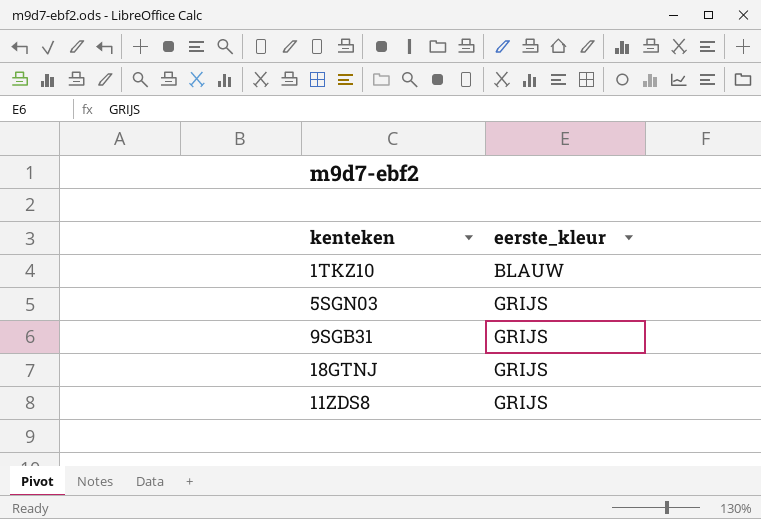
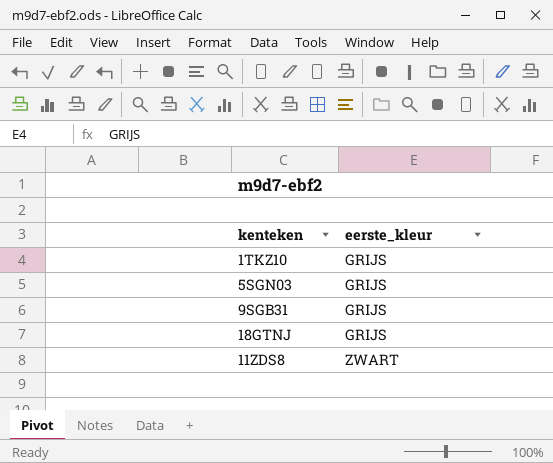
1TKZ10 | eerste_kleur: BLAUW -> GRIJS
11ZDS8 | eerste_kleur: GRIJS -> ZWART

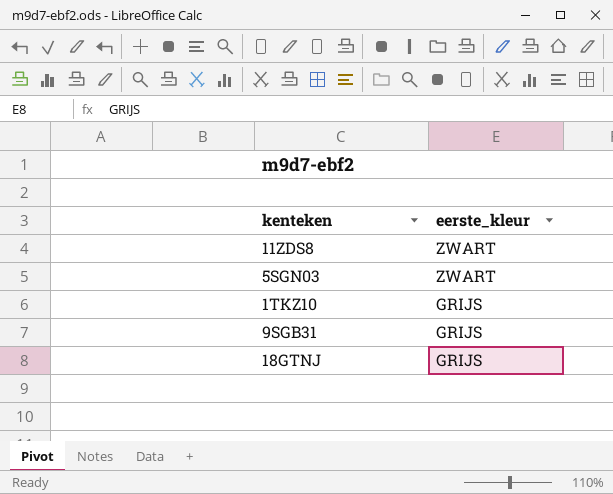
row order: eerste_kleur ascending -> eerste_kleur descending
5SGN03 | eerste_kleur: GRIJS -> ZWART

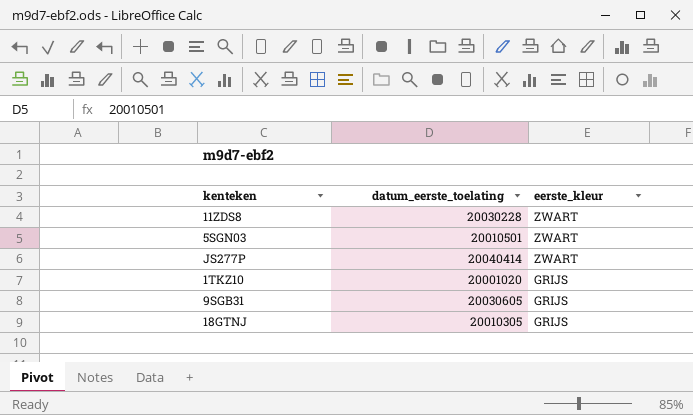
column datum_eerste_toelating | position: none -> 2
row JS277P: none -> 20040414 | ZWART

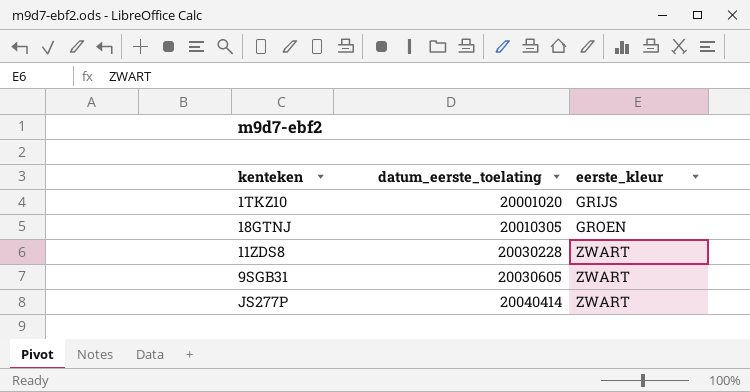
row order: eerste_kleur descending -> datum_eerste_toelating ascending
row 5SGN03: 20010501 | ZWART -> none
18GTNJ | eerste_kleur: GRIJS -> GROEN
9SGB31 | eerste_kleur: GRIJS -> ZWART

